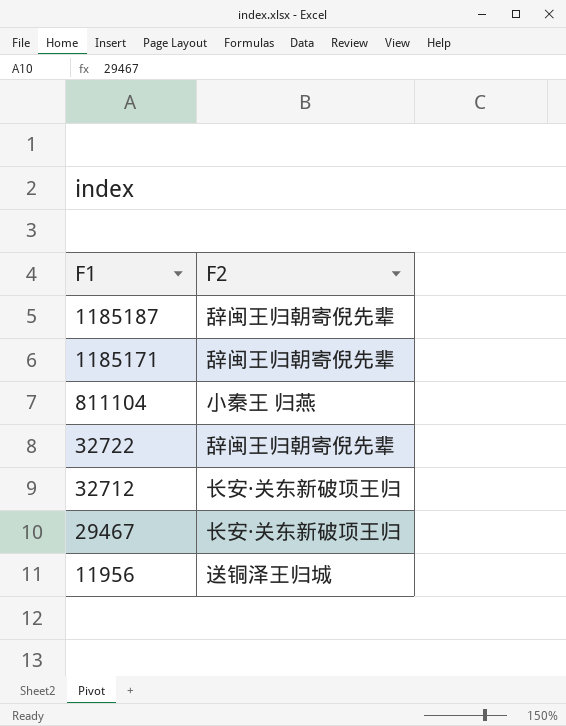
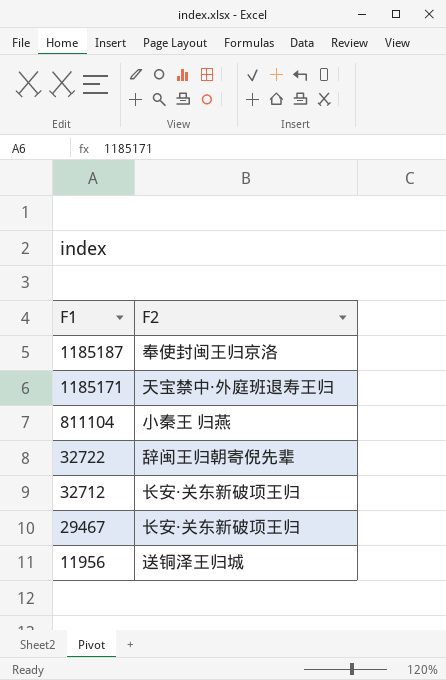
1185187 | F2: 辞闽王归朝寄倪先辈 -> 奉使封闽王归京洛
1185171 | F2: 辞闽王归朝寄倪先辈 -> 天宝禁中·外庭班退寿王归

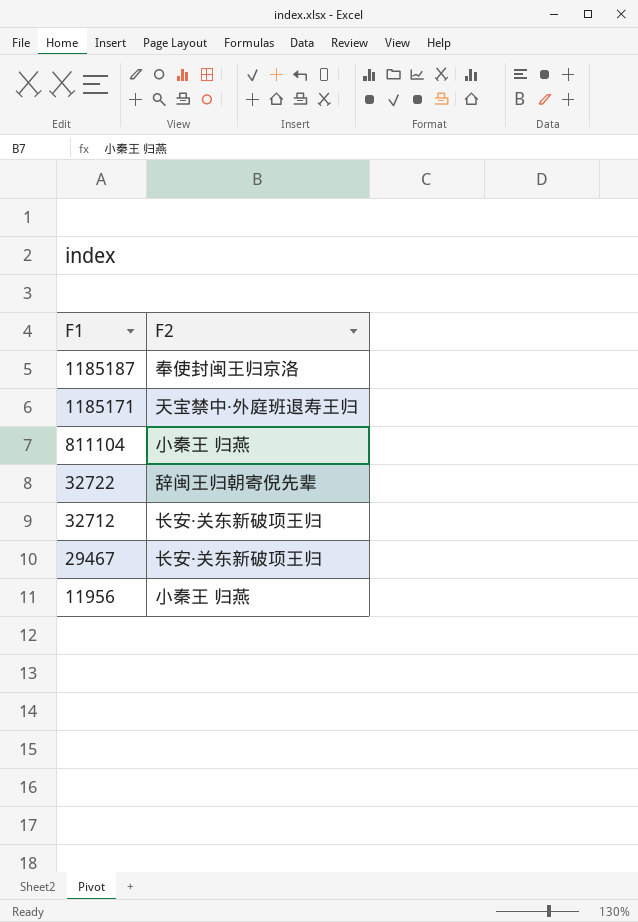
11956 | F2: 送铜泽王归城 -> 小秦王 归燕

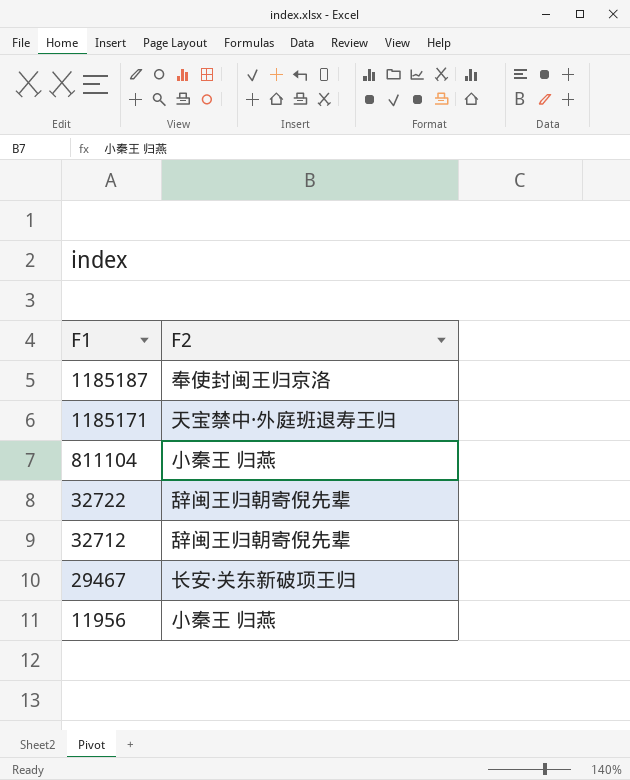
32712 | F2: 长安·关东新破项王归 -> 辞闽王归朝寄倪先辈

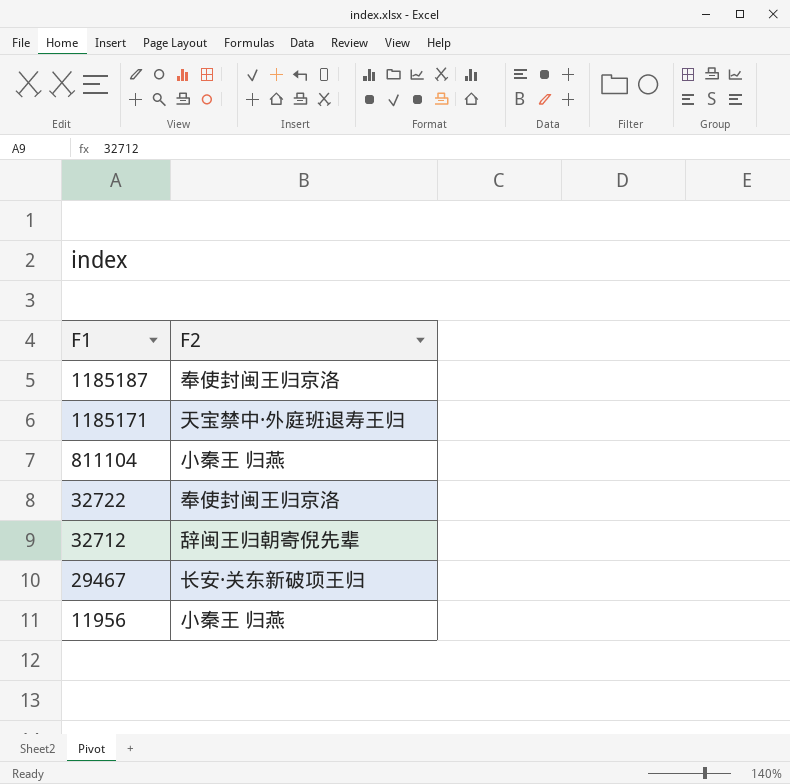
32722 | F2: 辞闽王归朝寄倪先辈 -> 奉使封闽王归京洛

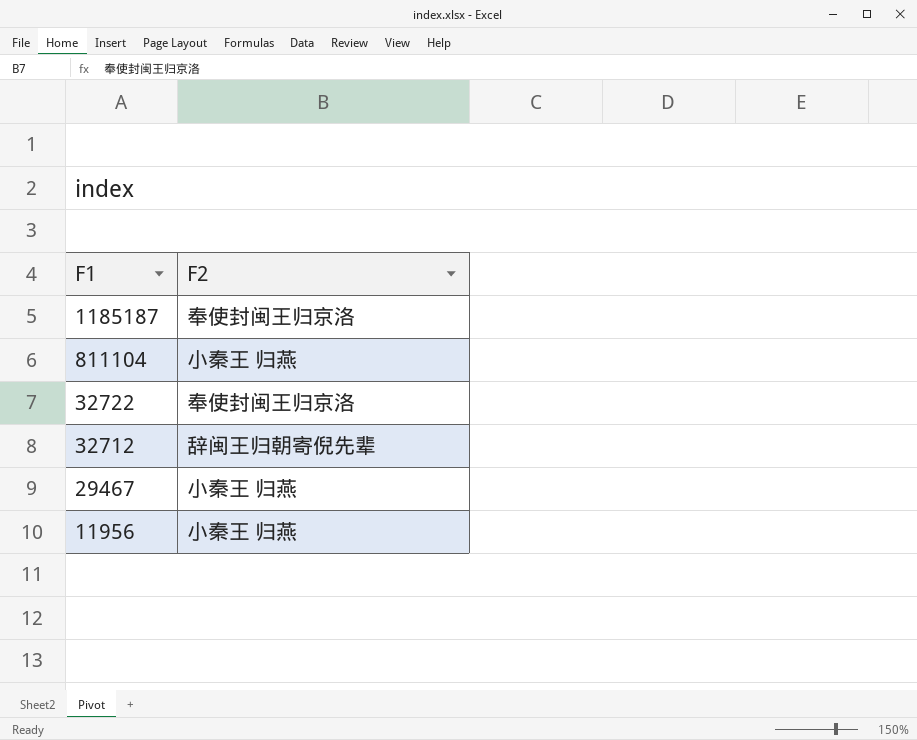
row 1185171: 天宝禁中·外庭班退寿王归 -> none
29467 | F2: 长安·关东新破项王归 -> 小秦王 归燕

